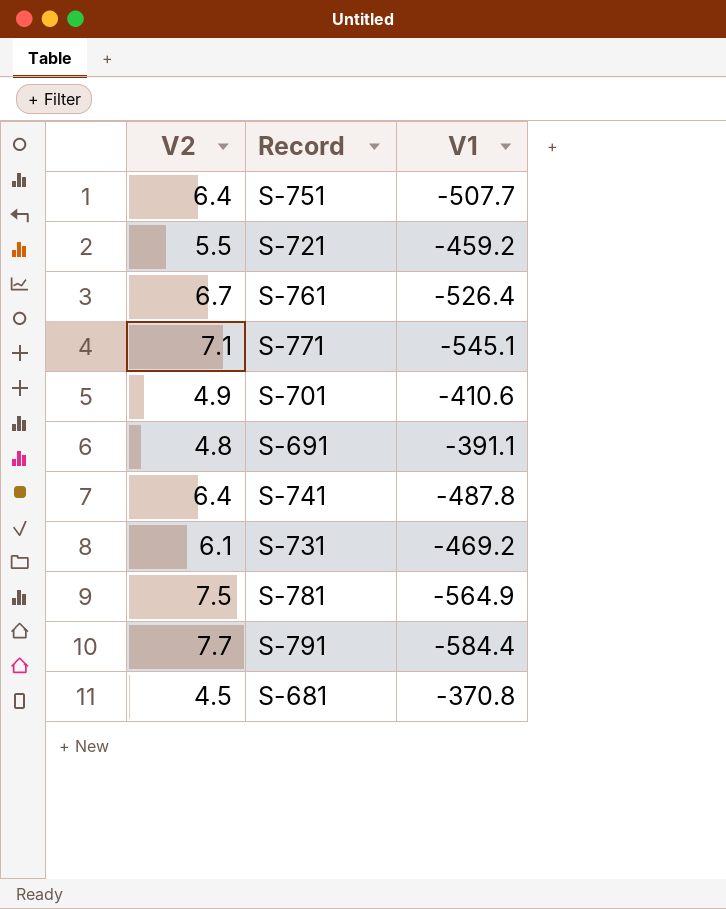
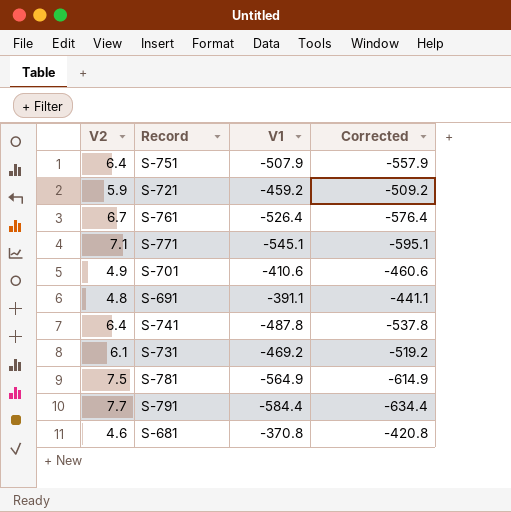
column Corrected | formula: none -> [V1] - 50
S-751 | V1: -507.7 -> -507.9
S-721 | V2: 5.5 -> 5.9
S-681 | V2: 4.5 -> 4.6

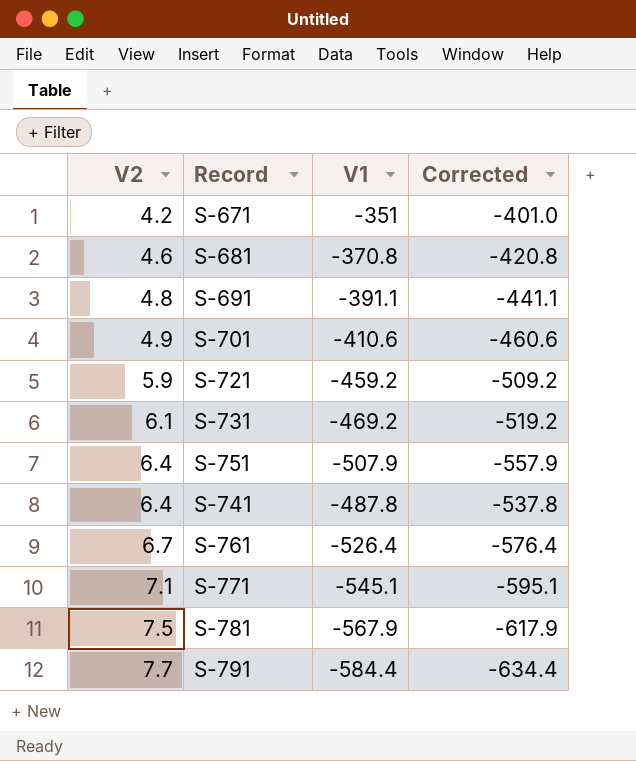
row order: none -> V2 ascending
row S-671: none -> 4.2 | -351 | -401.0
S-781 | V1: -564.9 -> -567.9
S-781 | Corrected: -614.9 -> -617.9

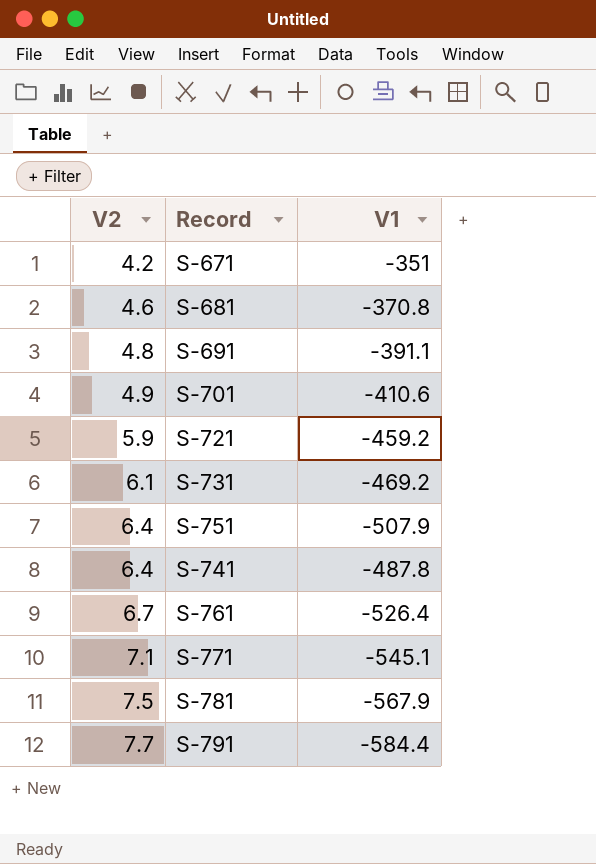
column Corrected | formula: [V1] - 50 -> none

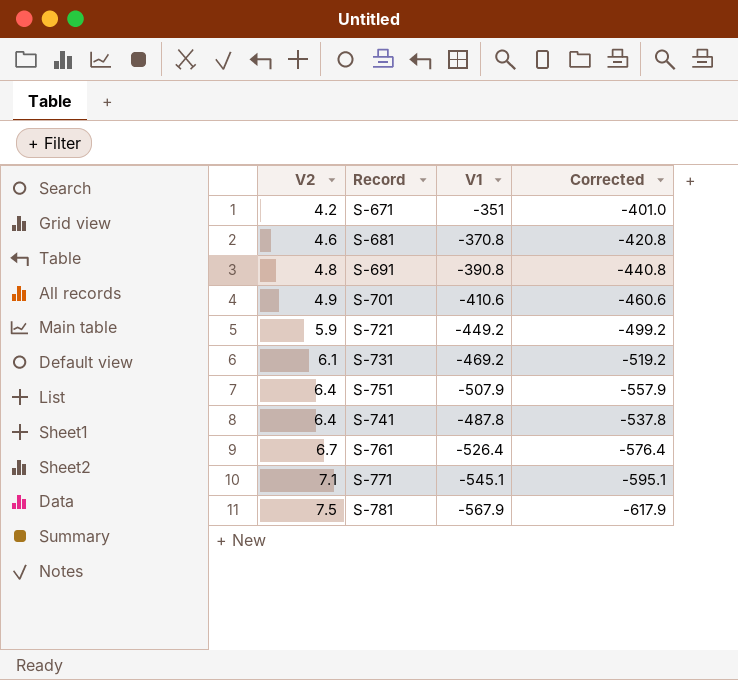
column Corrected | formula: none -> [V1] - 50
row S-791: 7.7 | -584.4 -> none
S-691 | V1: -391.1 -> -390.8
S-721 | V1: -459.2 -> -449.2

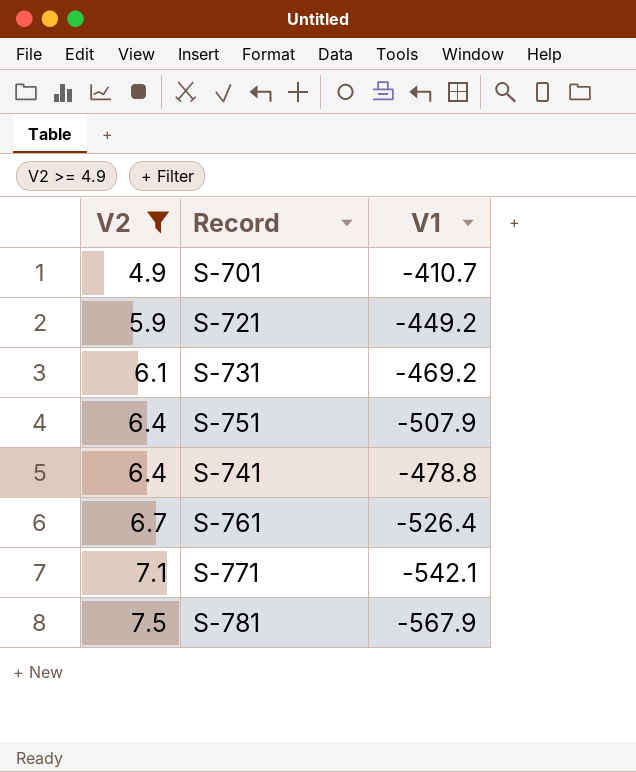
filter: none -> V2 >= 4.9
column Corrected | formula: [V1] - 50 -> none
S-701 | V1: -410.6 -> -410.7
S-741 | V1: -487.8 -> -478.8
S-771 | V1: -545.1 -> -542.1

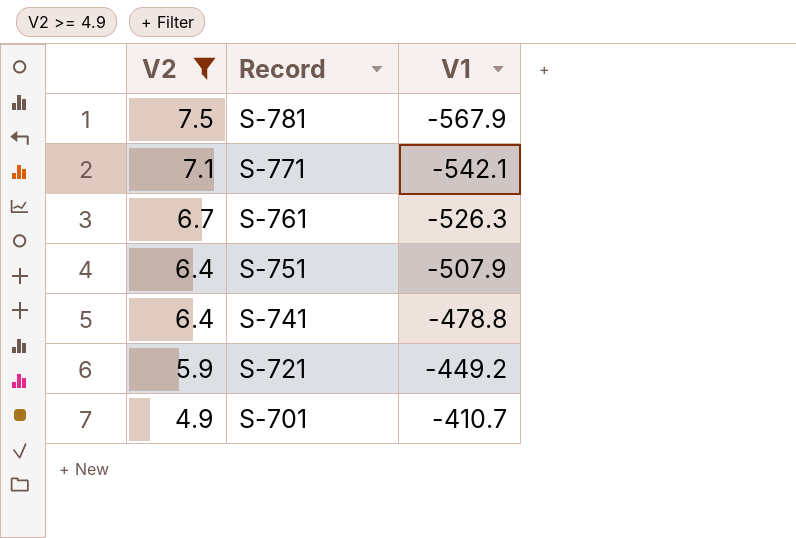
row order: V2 ascending -> V2 descending
row S-731: 6.1 | -469.2 -> none
S-761 | V1: -526.4 -> -526.3

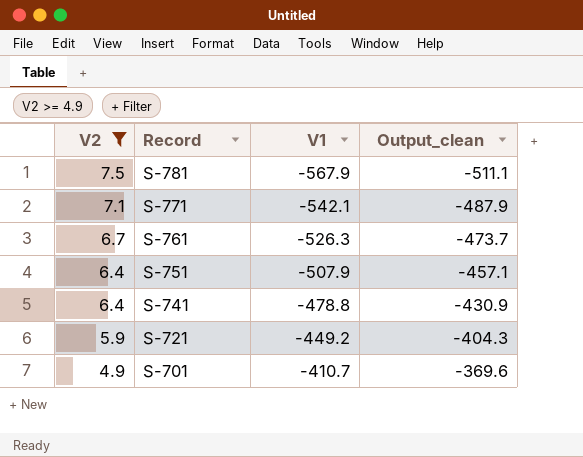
column Output_clean | formula: none -> [V1] * 0.9

